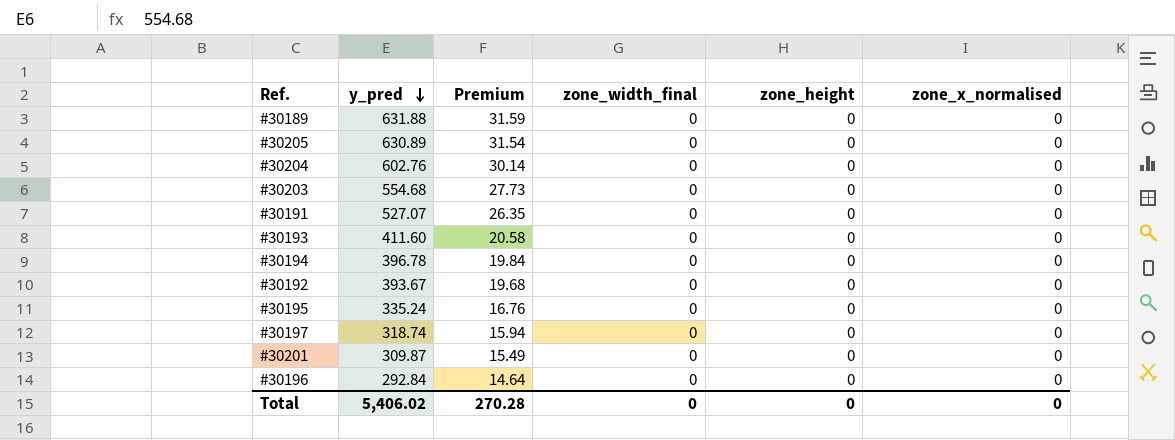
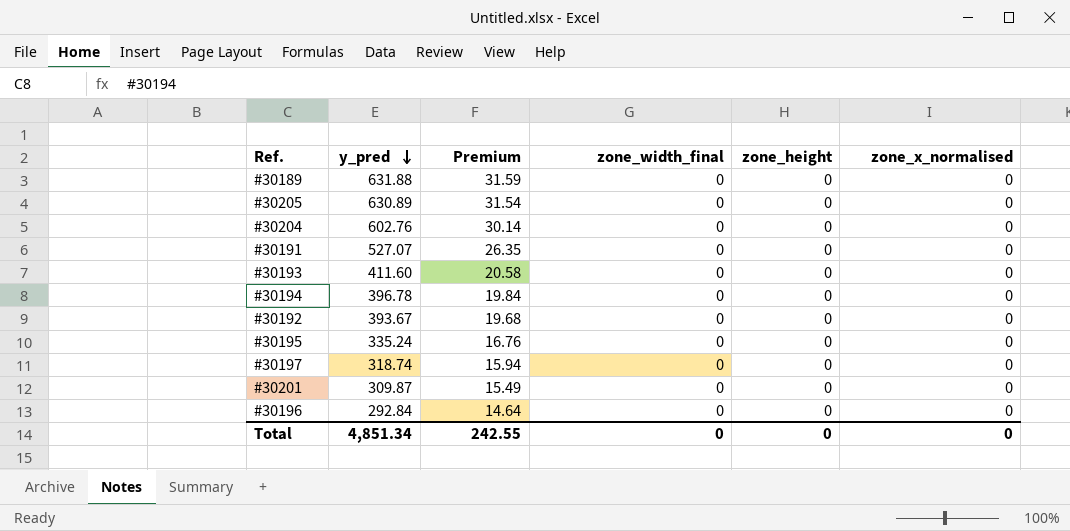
row #30203: 554.68 | 27.73 | 0 | 0 | 0 -> none
Total | y_pred: 5,406.02 -> 4,851.34
Total | Premium: 270.28 -> 242.55

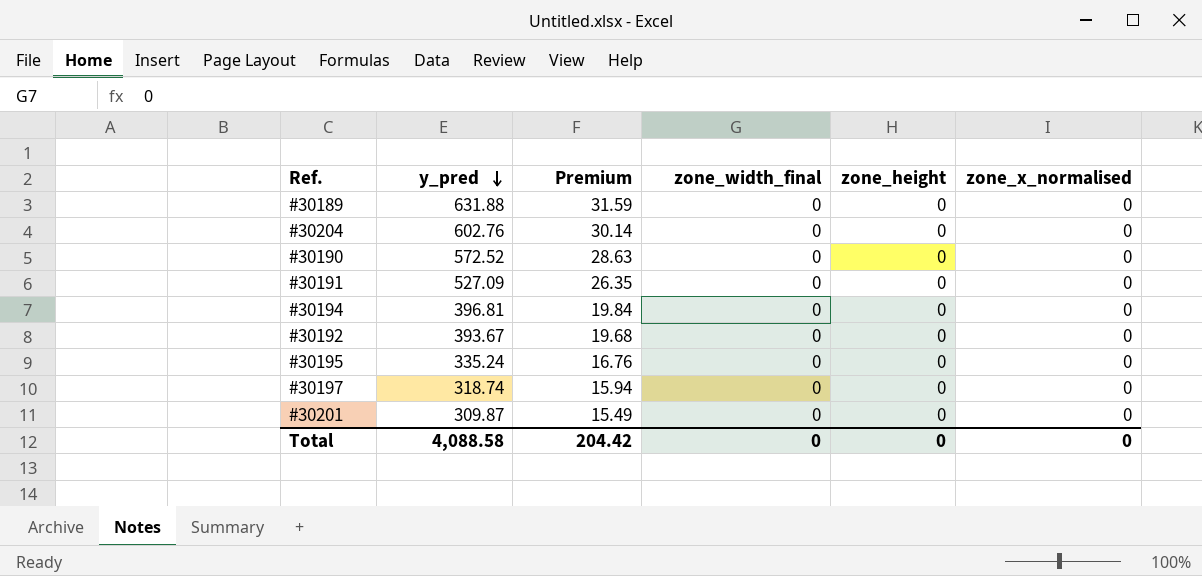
row #30205: 630.89 | 31.54 | 0 | 0 | 0 -> none
row #30193: 411.60 | 20.58 | 0 | 0 | 0 -> none
row #30196: 292.84 | 14.64 | 0 | 0 | 0 -> none
row #30190: none -> 572.52 | 28.63 | 0 | 0 | 0
#30191 | y_pred: 527.07 -> 527.09
#30194 | y_pred: 396.78 -> 396.81
Total | y_pred: 4,851.34 -> 4,088.58
Total | Premium: 242.55 -> 204.42

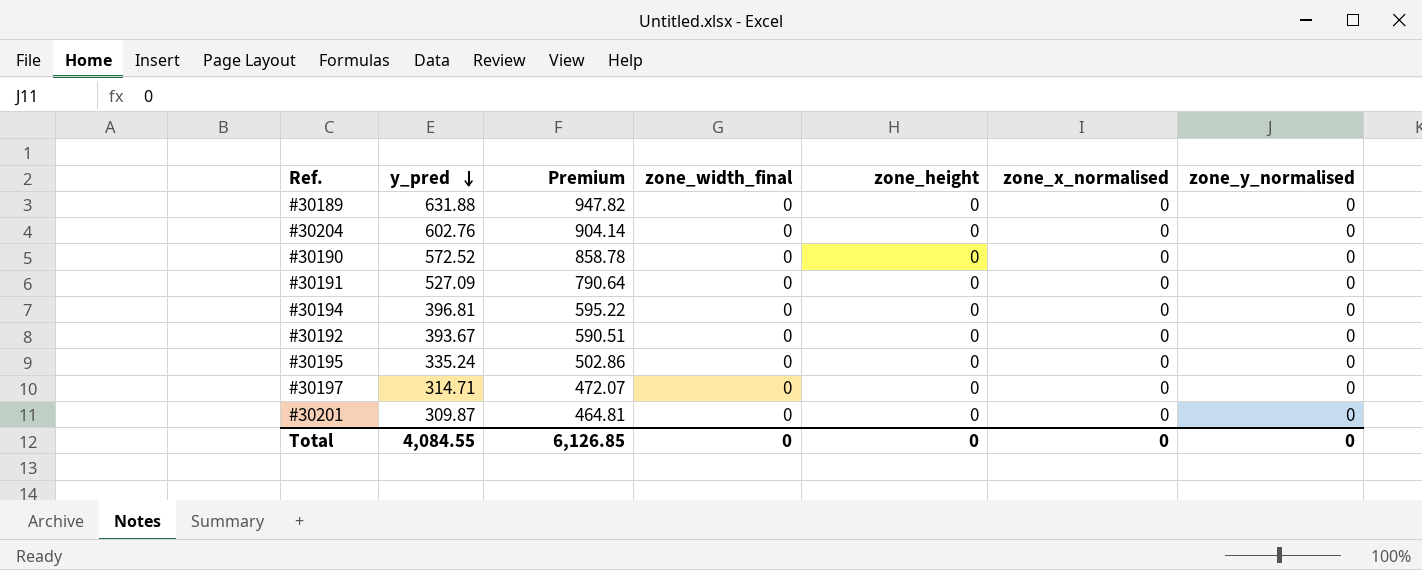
column Premium | formula: [y_pred] * 0.05 -> [y_pred] * 1.5
column zone_y_normalised | position: none -> 7
#30197 | y_pred: 318.74 -> 314.71
Total | y_pred: 4,088.58 -> 4,084.55
Total | Premium: 204.42 -> 6,126.85

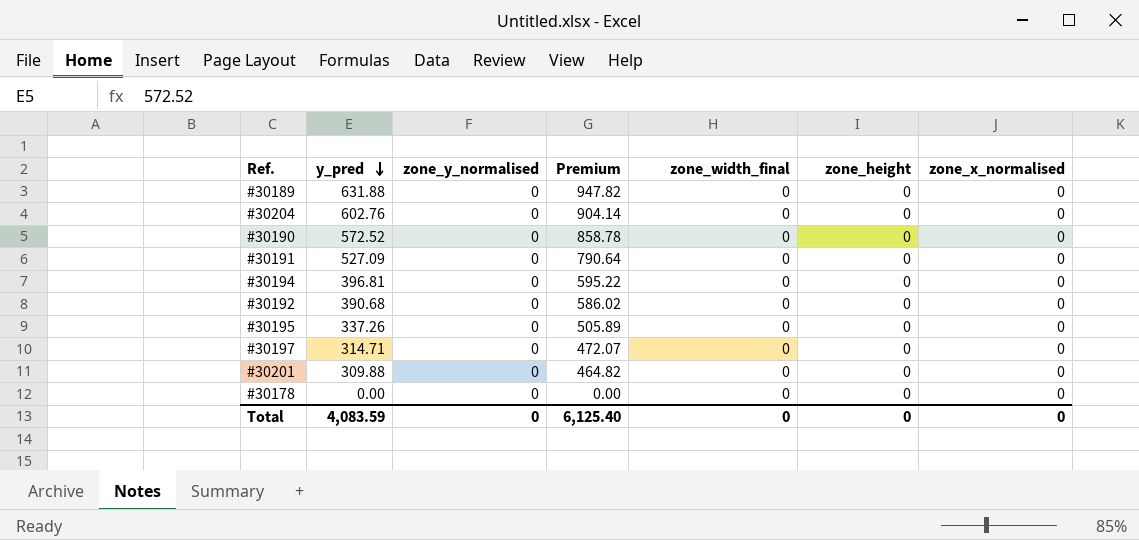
column zone_y_normalised | position: 7 -> 3
#30192 | y_pred: 393.67 -> 390.68
#30192 | Premium: 590.51 -> 586.02
#30195 | y_pred: 335.24 -> 337.26
#30195 | Premium: 502.86 -> 505.89
#30201 | y_pred: 309.87 -> 309.88
#30201 | Premium: 464.81 -> 464.82
row #30178: none -> 0.00 | 0 | 0.00 | 0 | 0 | 0
Total | y_pred: 4,084.55 -> 4,083.59
Total | Premium: 6,126.85 -> 6,125.40

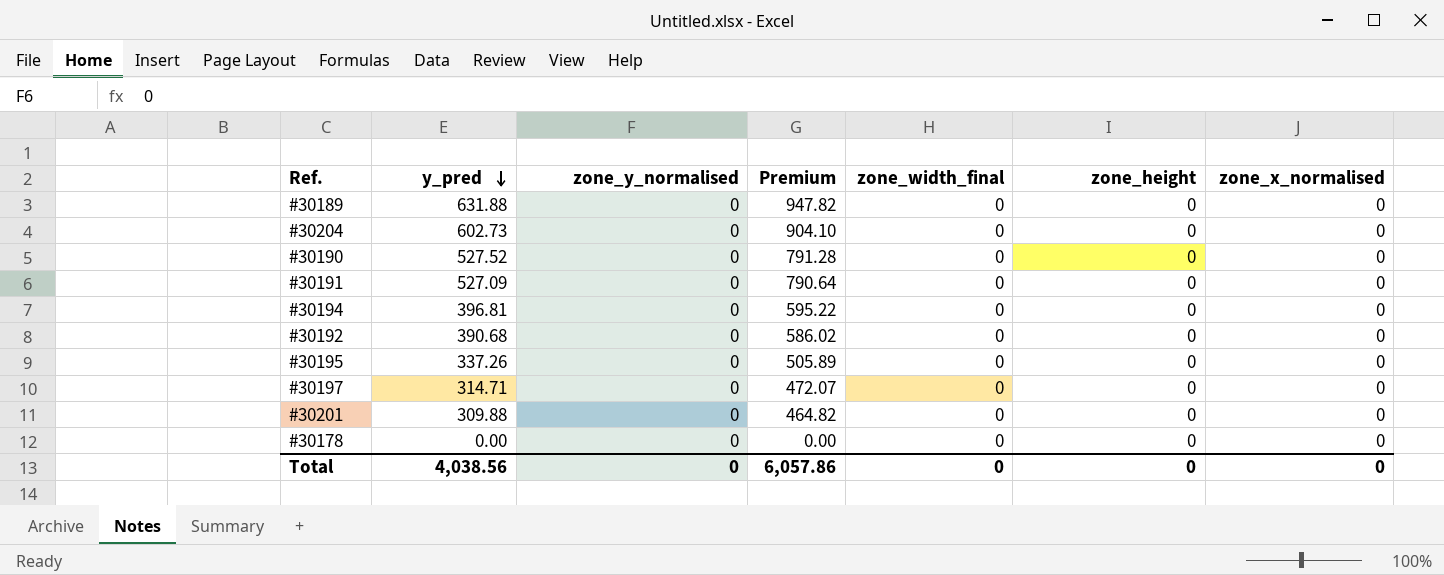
#30204 | y_pred: 602.76 -> 602.73
#30204 | Premium: 904.14 -> 904.10
#30190 | y_pred: 572.52 -> 527.52
#30190 | Premium: 858.78 -> 791.28
Total | y_pred: 4,083.59 -> 4,038.56
Total | Premium: 6,125.40 -> 6,057.86

